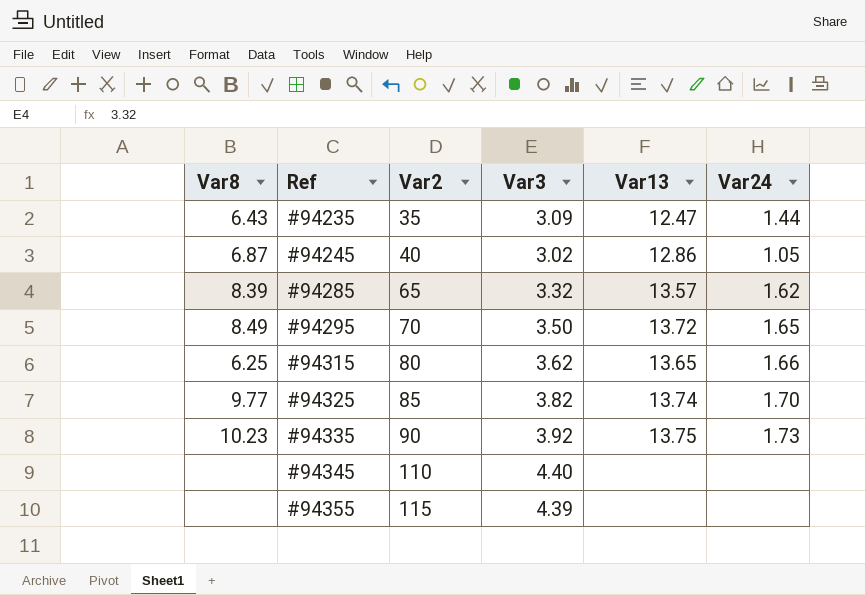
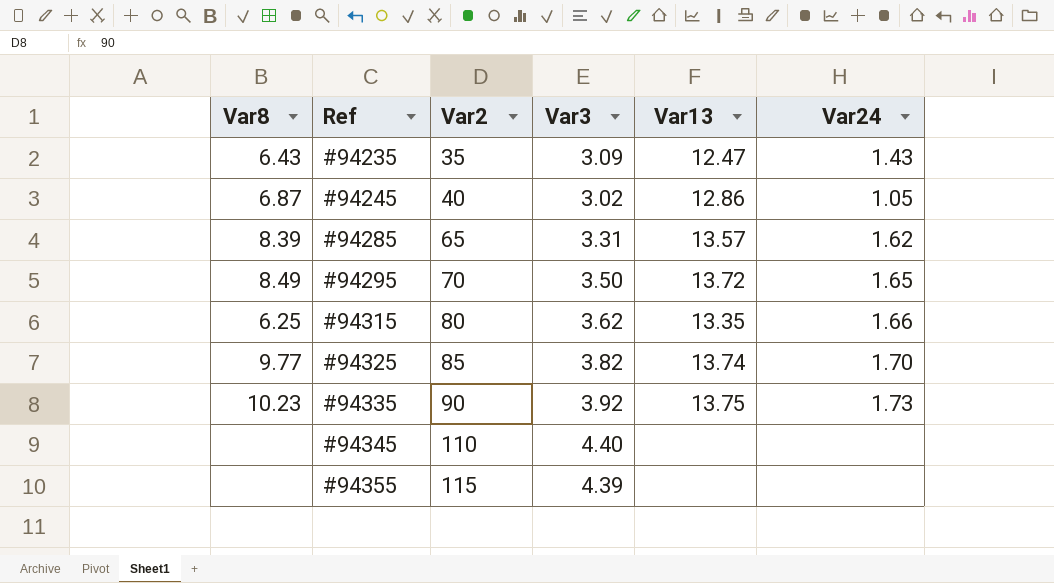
#94235 | Var24: 1.44 -> 1.43
#94285 | Var3: 3.32 -> 3.31
#94315 | Var13: 13.65 -> 13.35

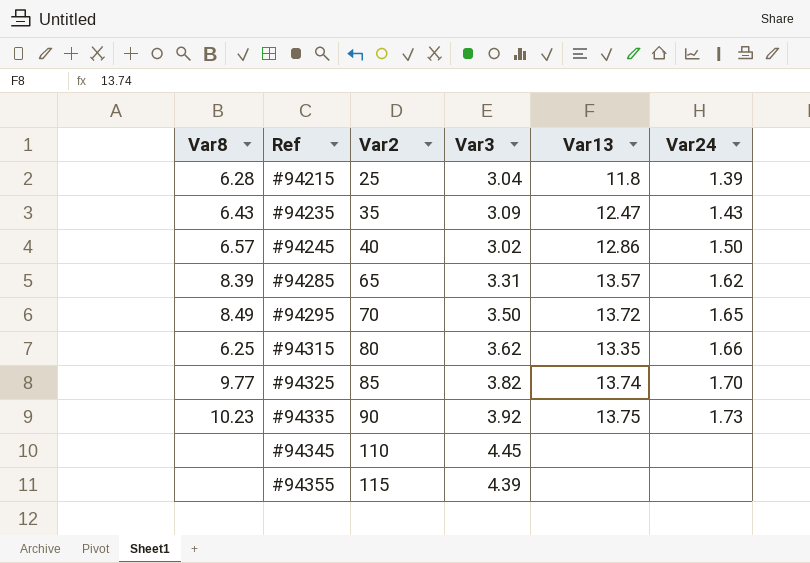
row #94215: none -> 6.28 | 25 | 3.04 | 11.8 | 1.39
#94245 | Var8: 6.87 -> 6.57
#94245 | Var24: 1.05 -> 1.50
#94345 | Var3: 4.40 -> 4.45

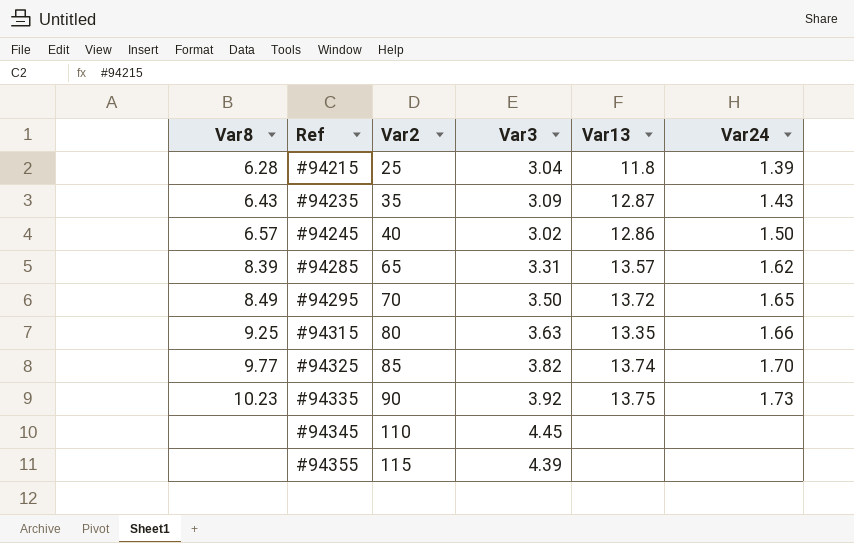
#94235 | Var13: 12.47 -> 12.87
#94315 | Var8: 6.25 -> 9.25
#94315 | Var3: 3.62 -> 3.63

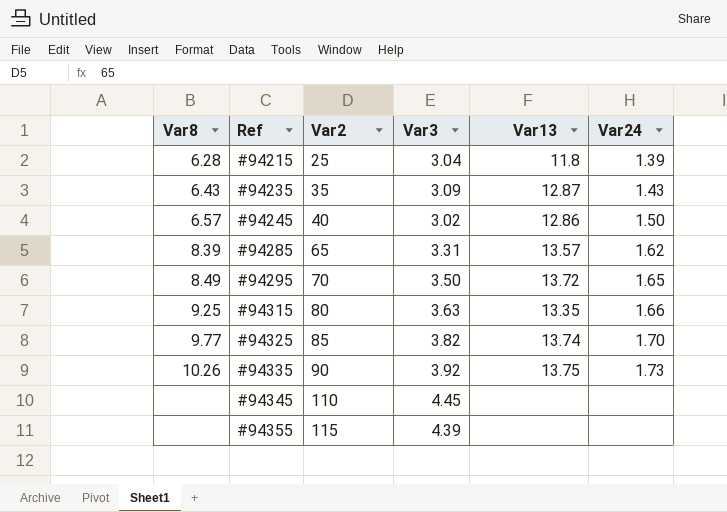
#94335 | Var8: 10.23 -> 10.26

